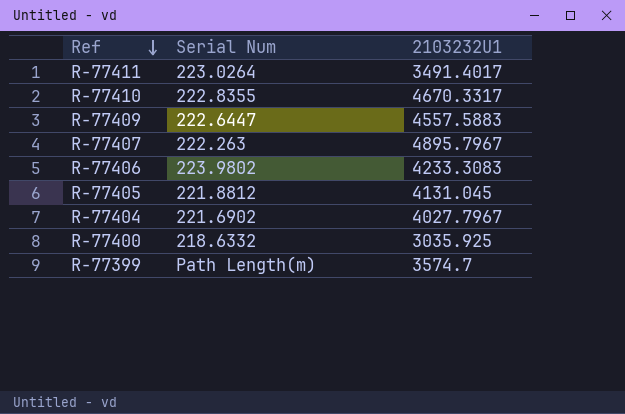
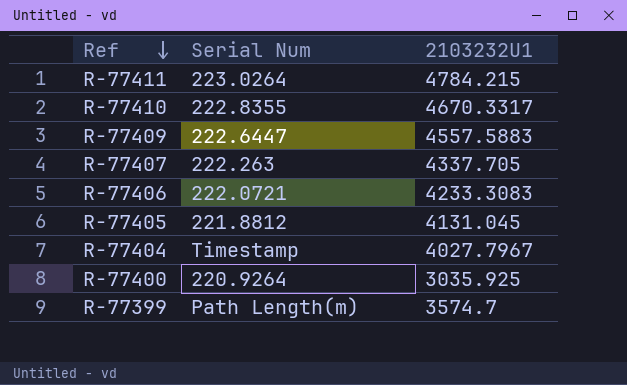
R-77411 | 2103232U1: 3491.4017 -> 4784.215
R-77407 | 2103232U1: 4895.7967 -> 4337.705
R-77406 | Serial Num: 223.9802 -> 222.0721
R-77404 | Serial Num: 221.6902 -> Timestamp
R-77400 | Serial Num: 218.6332 -> 220.9264

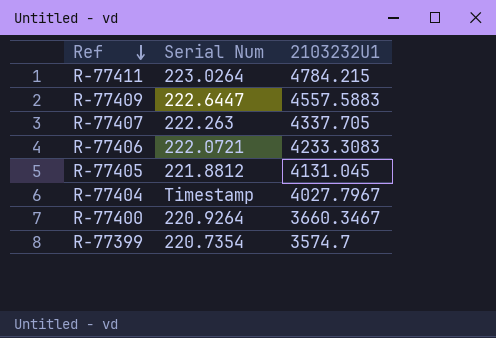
row R-77410: 222.8355 | 4670.3317 -> none
R-77400 | 2103232U1: 3035.925 -> 3660.3467
R-77399 | Serial Num: Path Length(m) -> 220.7354

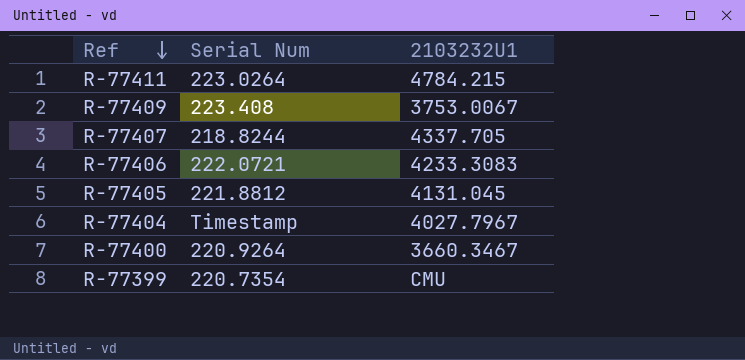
R-77409 | Serial Num: 222.6447 -> 223.408
R-77409 | 2103232U1: 4557.5883 -> 3753.0067
R-77407 | Serial Num: 222.263 -> 218.8244
R-77399 | 2103232U1: 3574.7 -> CMU

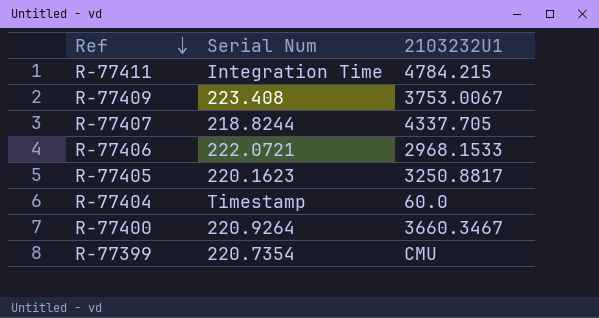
R-77411 | Serial Num: 223.0264 -> Integration Time
R-77406 | 2103232U1: 4233.3083 -> 2968.1533
R-77405 | Serial Num: 221.8812 -> 220.1623
R-77405 | 2103232U1: 4131.045 -> 3250.8817
R-77404 | 2103232U1: 4027.7967 -> 60.0

